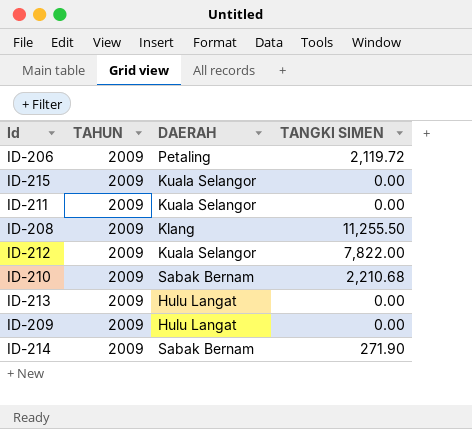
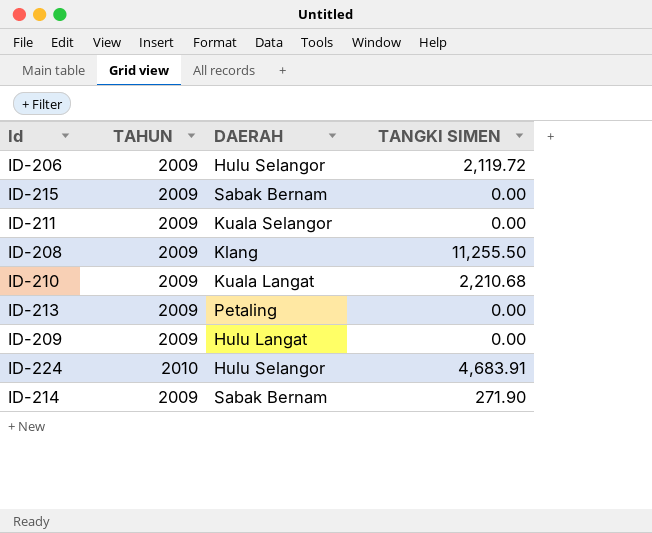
row ID-212: 2009 | Kuala Selangor | 7,822.00 -> none
ID-206 | DAERAH: Petaling -> Hulu Selangor
ID-215 | DAERAH: Kuala Selangor -> Sabak Bernam
ID-210 | DAERAH: Sabak Bernam -> Kuala Langat
ID-213 | DAERAH: Hulu Langat -> Petaling
row ID-224: none -> 2010 | Hulu Selangor | 4,683.91

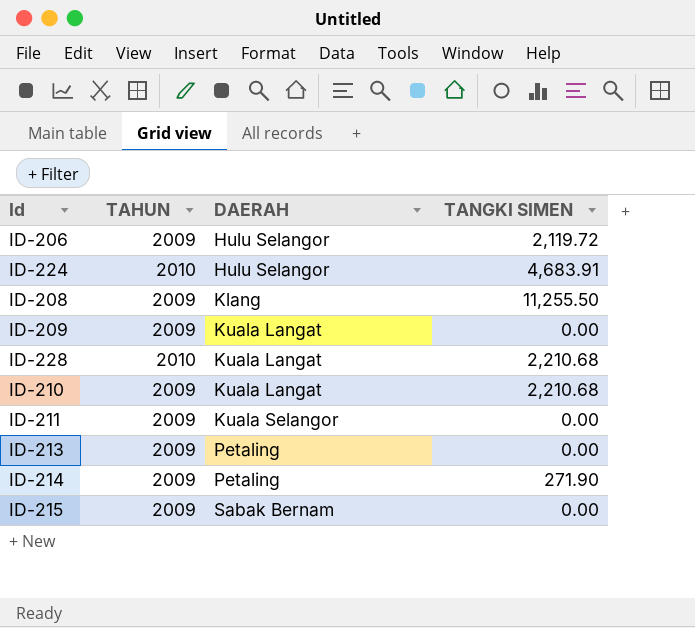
row order: none -> DAERAH ascending
ID-209 | DAERAH: Hulu Langat -> Kuala Langat
row ID-228: none -> 2010 | Kuala Langat | 2,210.68
ID-214 | DAERAH: Sabak Bernam -> Petaling

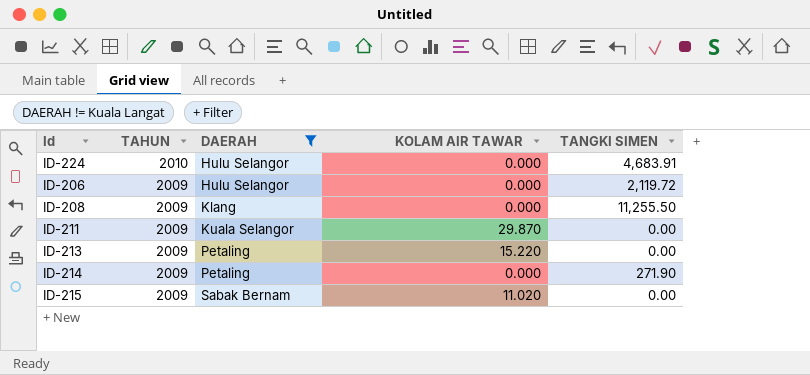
filter: none -> DAERAH != Kuala Langat
row order: DAERAH ascending -> TAHUN descending
column KOLAM AIR TAWAR | position: none -> 4

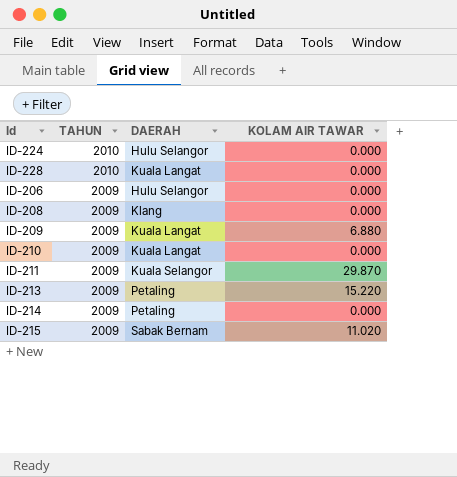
filter: DAERAH != Kuala Langat -> none
column TANGKI SIMEN | position: 5 -> none

